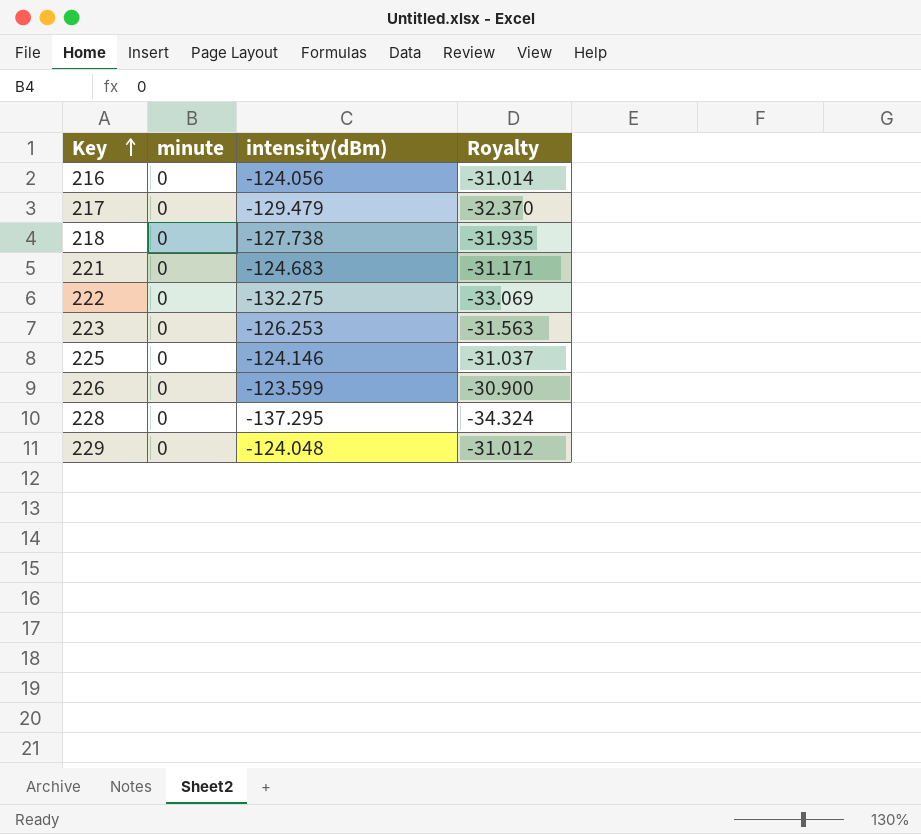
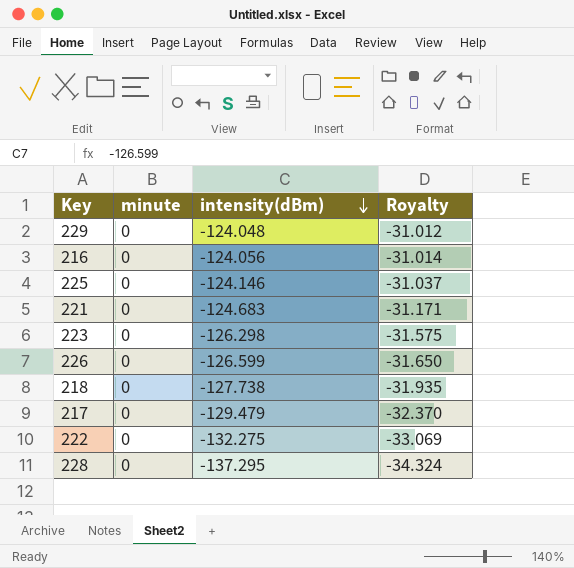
row order: Key ascending -> intensity(dBm) descending
223 | intensity(dBm): -126.253 -> -126.298
223 | Royalty: -31.563 -> -31.575
226 | intensity(dBm): -123.599 -> -126.599
226 | Royalty: -30.900 -> -31.650

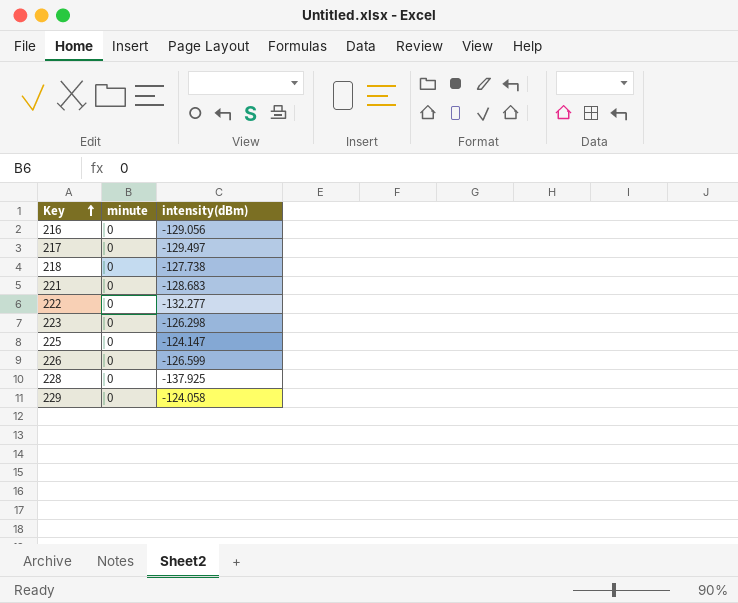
row order: intensity(dBm) descending -> Key ascending
column Royalty | formula: [intensity(dBm)] * 0.25 -> none
216 | intensity(dBm): -124.056 -> -129.056
217 | intensity(dBm): -129.479 -> -129.497
221 | intensity(dBm): -124.683 -> -128.683
222 | intensity(dBm): -132.275 -> -132.277
225 | intensity(dBm): -124.146 -> -124.147
228 | intensity(dBm): -137.295 -> -137.925
229 | intensity(dBm): -124.048 -> -124.058

